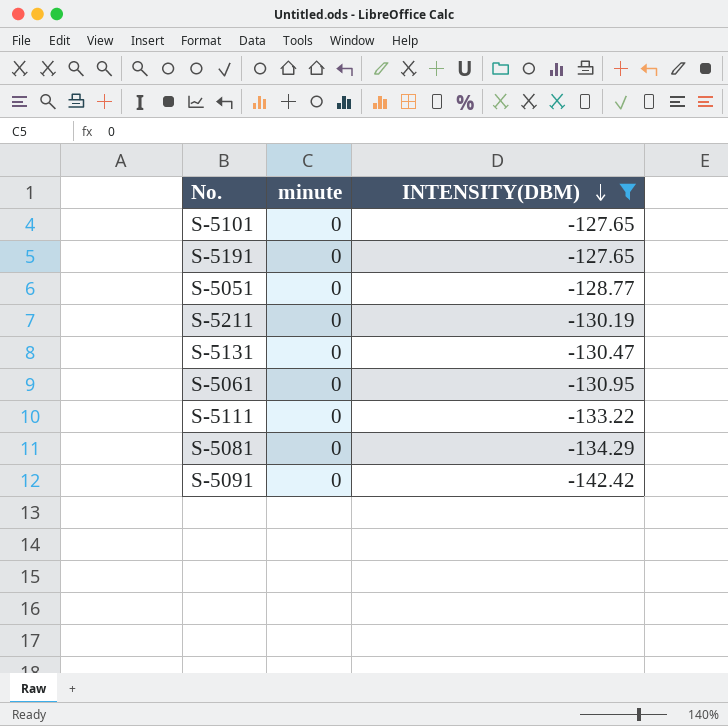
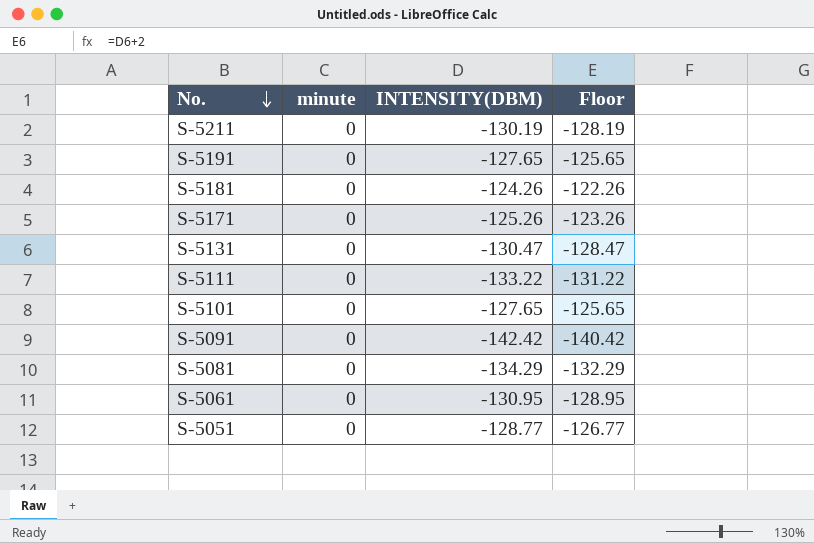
filter: INTENSITY(DBM) <= -127.65 -> none
row order: INTENSITY(DBM) descending -> No. descending
column Floor | formula: none -> [INTENSITY(DBM)] + 2

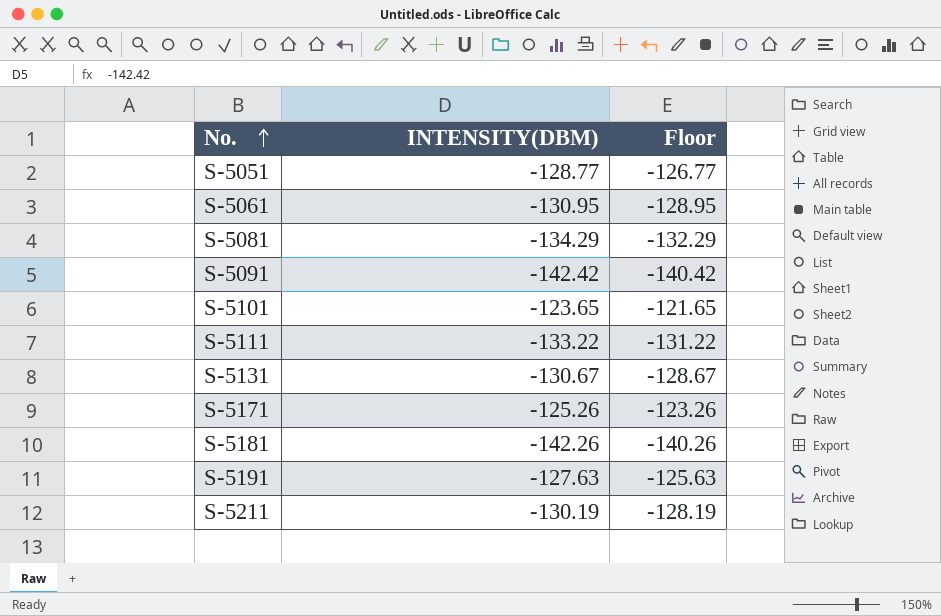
row order: No. descending -> No. ascending
column minute | position: 2 -> none
S-5101 | INTENSITY(DBM): -127.65 -> -123.65
S-5101 | Floor: -125.65 -> -121.65
S-5131 | INTENSITY(DBM): -130.47 -> -130.67
S-5131 | Floor: -128.47 -> -128.67
S-5181 | INTENSITY(DBM): -124.26 -> -142.26
S-5181 | Floor: -122.26 -> -140.26
S-5191 | INTENSITY(DBM): -127.65 -> -127.63
S-5191 | Floor: -125.65 -> -125.63

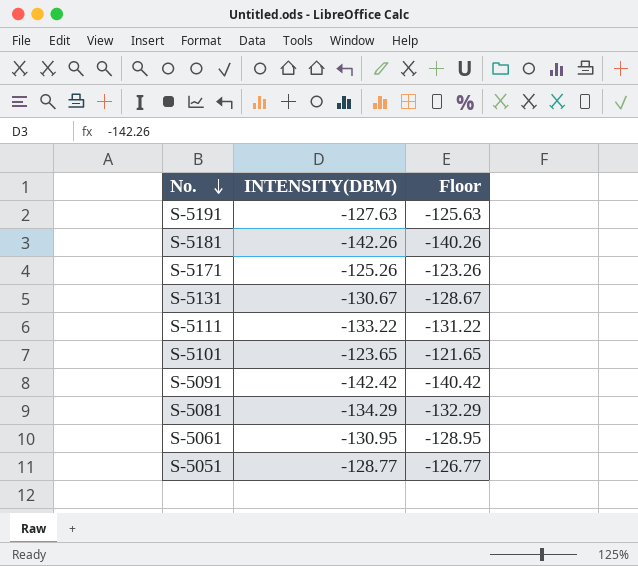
row order: No. ascending -> No. descending
row S-5211: -130.19 | -128.19 -> none

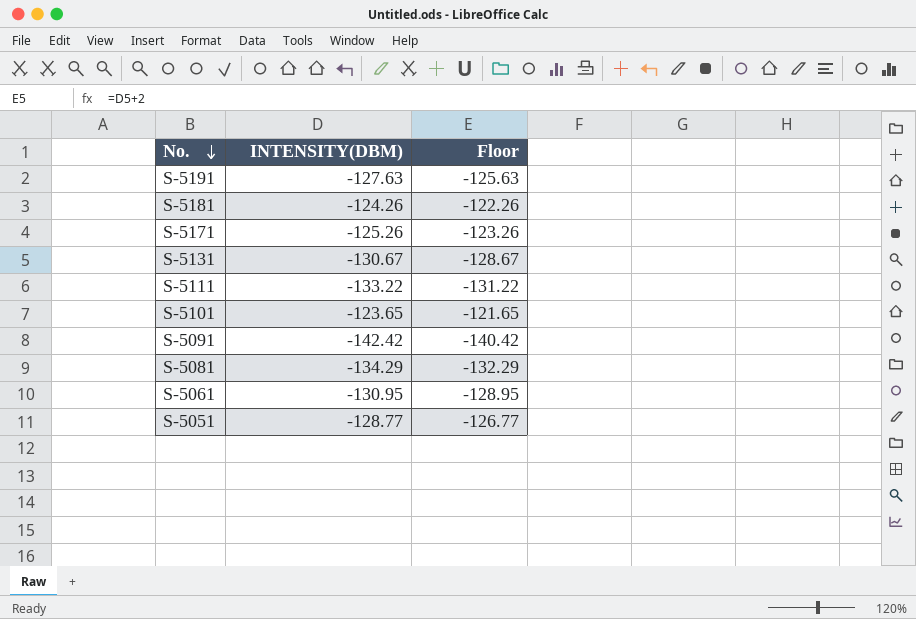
S-5181 | INTENSITY(DBM): -142.26 -> -124.26
S-5181 | Floor: -140.26 -> -122.26

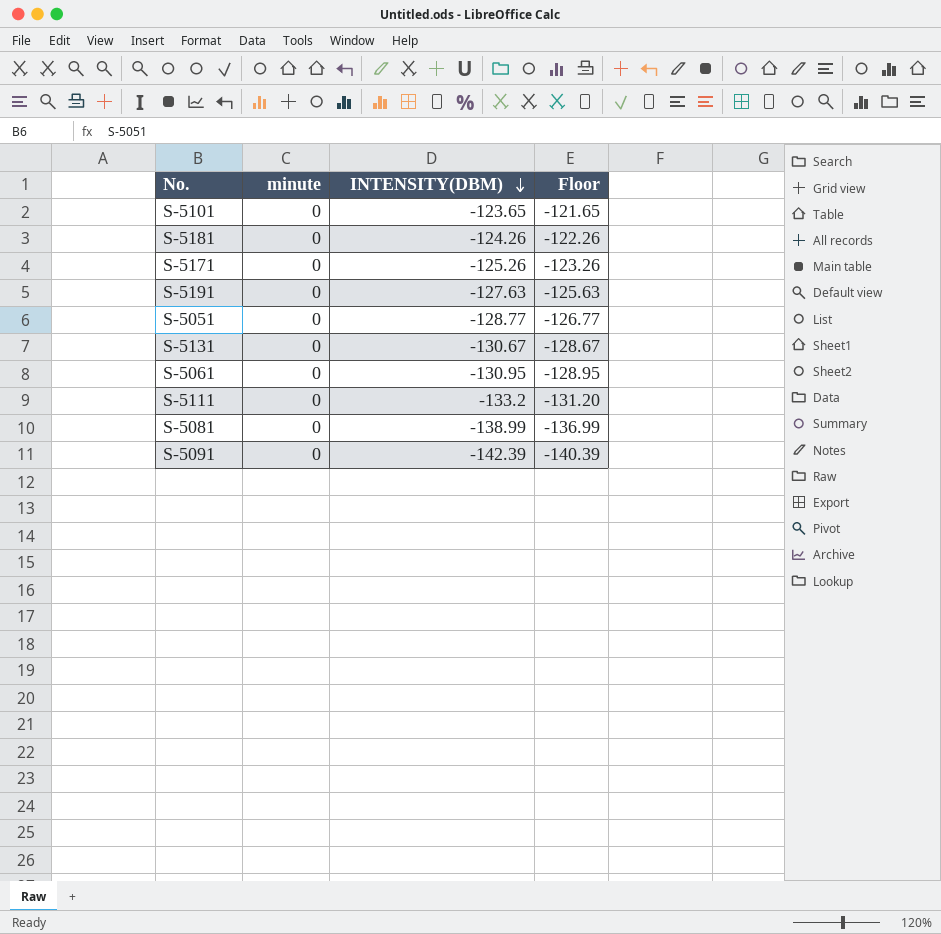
row order: No. descending -> INTENSITY(DBM) descending
column minute | position: none -> 2
S-5111 | INTENSITY(DBM): -133.22 -> -133.2
S-5111 | Floor: -131.22 -> -131.20
S-5081 | INTENSITY(DBM): -134.29 -> -138.99
S-5081 | Floor: -132.29 -> -136.99
S-5091 | INTENSITY(DBM): -142.42 -> -142.39
S-5091 | Floor: -140.42 -> -140.39

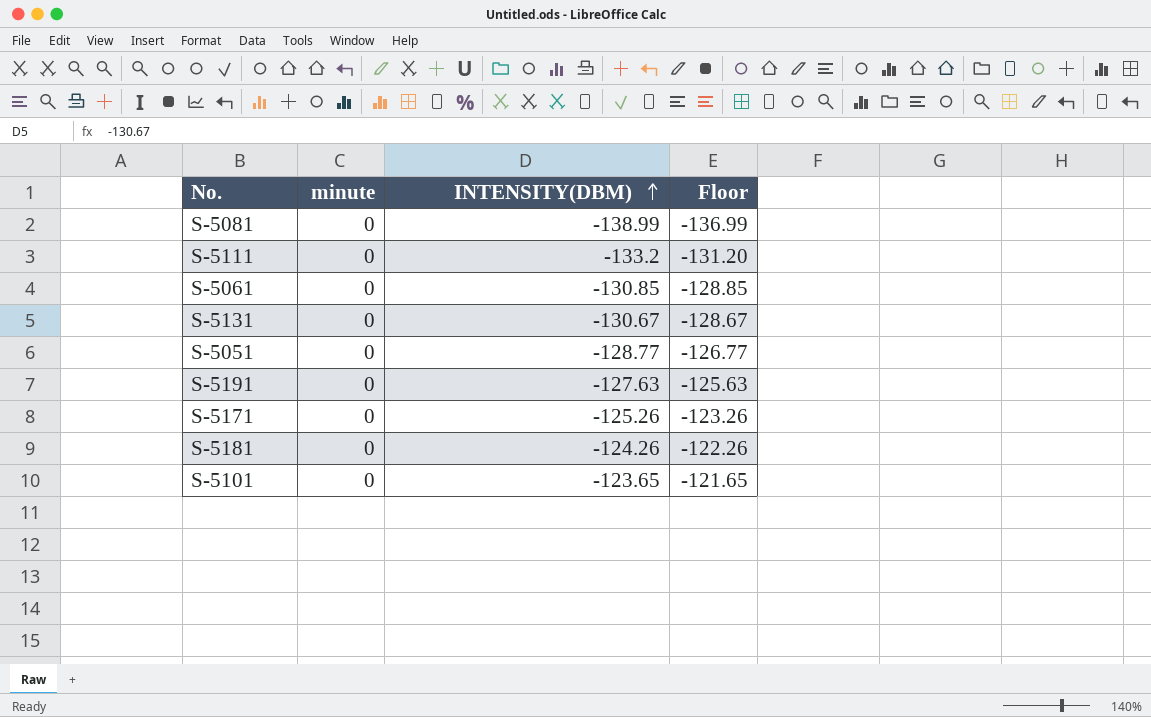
row order: INTENSITY(DBM) descending -> INTENSITY(DBM) ascending
row S-5091: 0 | -142.39 | -140.39 -> none
S-5061 | INTENSITY(DBM): -130.95 -> -130.85
S-5061 | Floor: -128.95 -> -128.85

